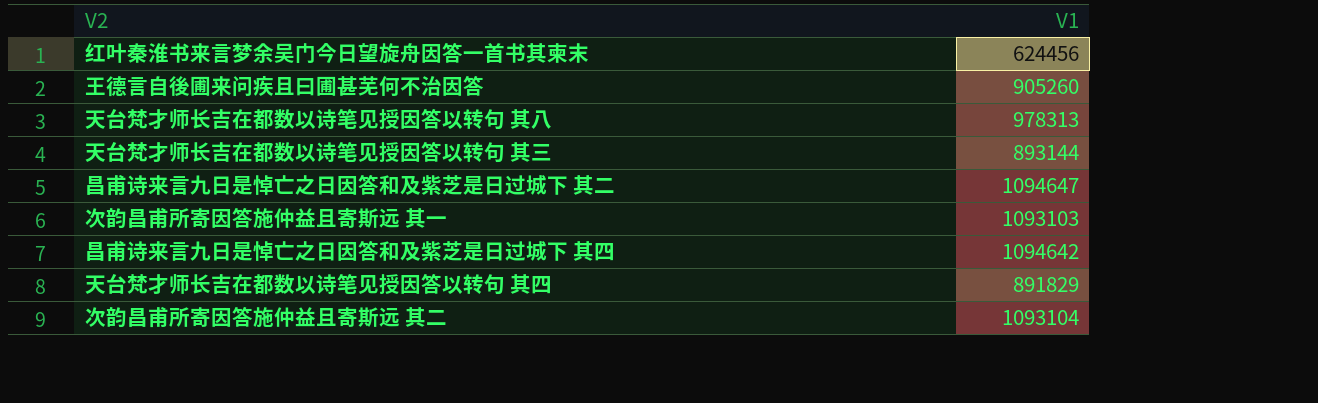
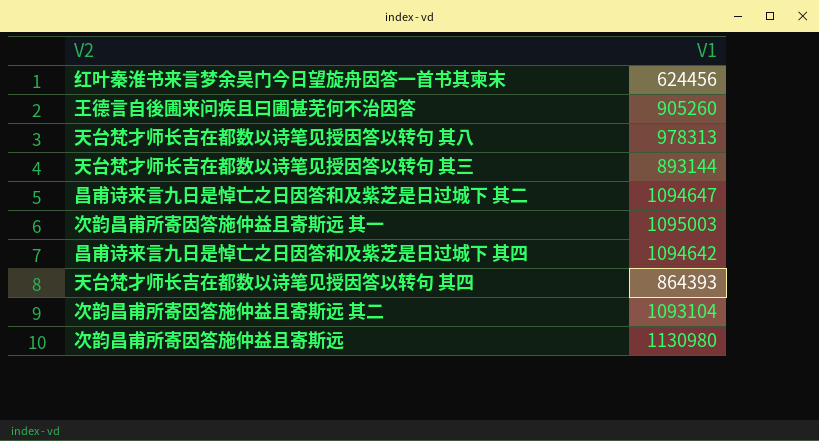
次韵昌甫所寄因答施仲益且寄斯远 其一 | V1: 1093103 -> 1095003
天台梵才师长吉在都数以诗笔见授因答以转句 其四 | V1: 891829 -> 864393
row 次韵昌甫所寄因答施仲益且寄斯远: none -> 1130980

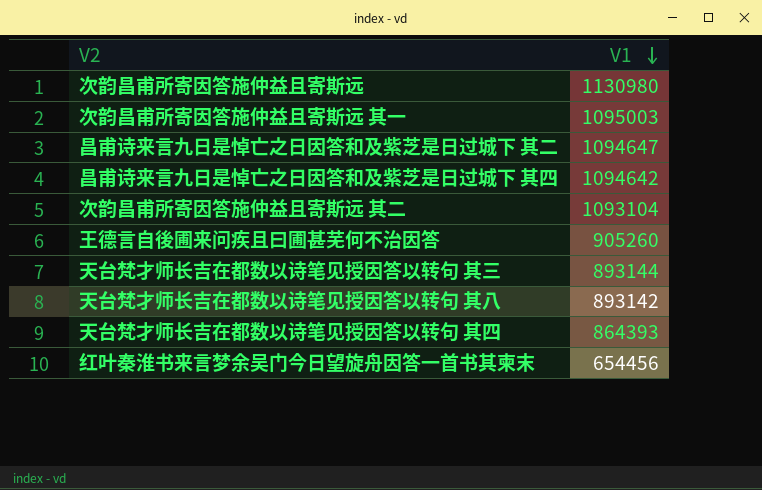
row order: none -> V1 descending
天台梵才师长吉在都数以诗笔见授因答以转句 其八 | V1: 978313 -> 893142
红叶秦淮书来言梦余吴门今日望旋舟因答一首书其柬末 | V1: 624456 -> 654456

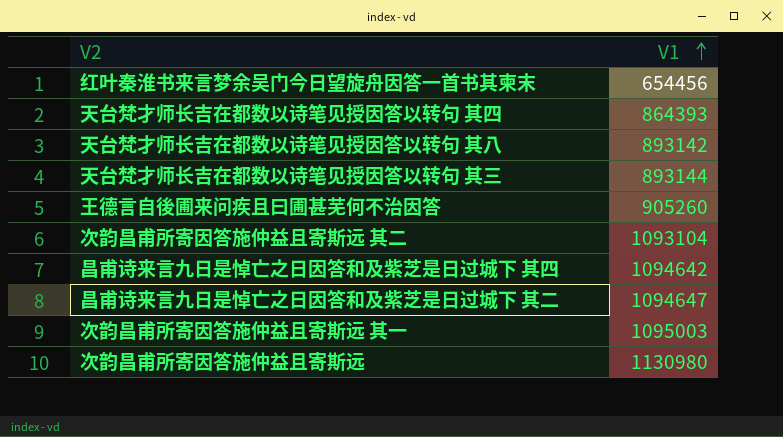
row order: V1 descending -> V1 ascending

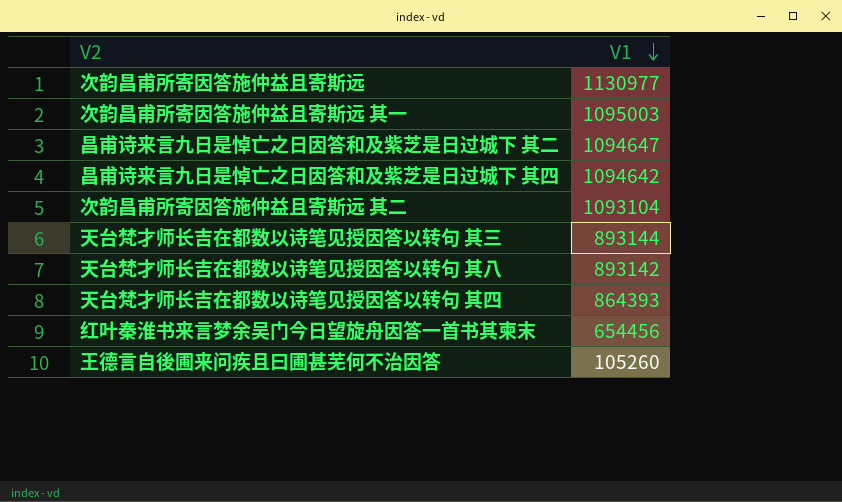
row order: V1 ascending -> V1 descending
次韵昌甫所寄因答施仲益且寄斯远 | V1: 1130980 -> 1130977
王德言自後圃来问疾且曰圃甚芜何不治因答 | V1: 905260 -> 105260

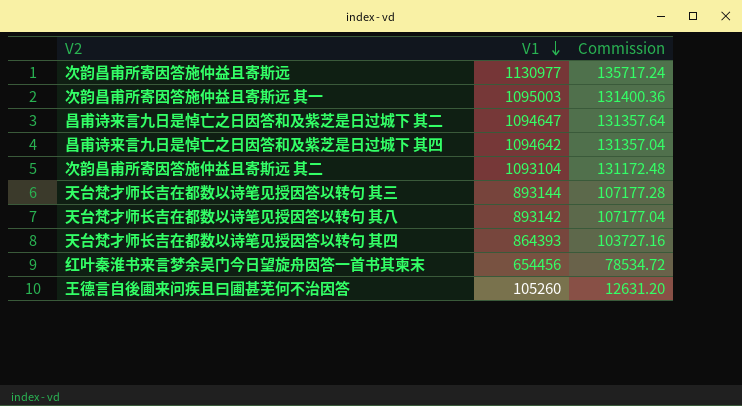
column Commission | formula: none -> [V1] * 0.12

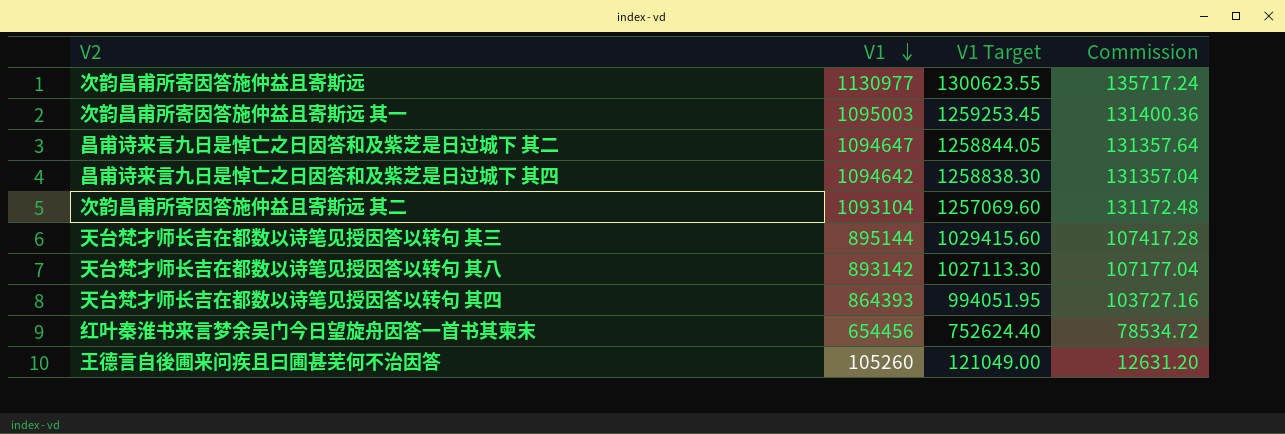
column V1 Target | formula: none -> [V1] * 1.15
天台梵才师长吉在都数以诗笔见授因答以转句 其三 | V1: 893144 -> 895144
天台梵才师长吉在都数以诗笔见授因答以转句 其三 | Commission: 107177.28 -> 107417.28

